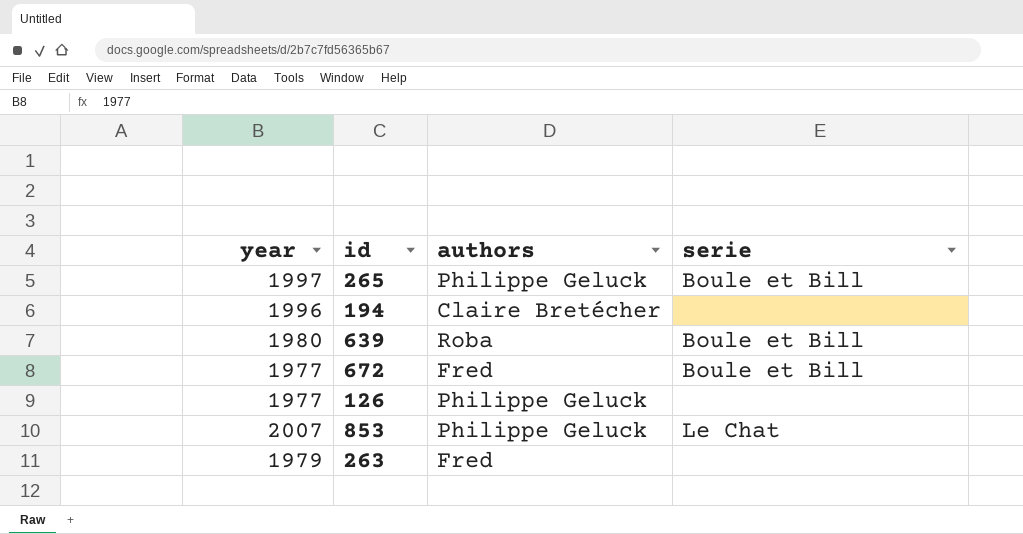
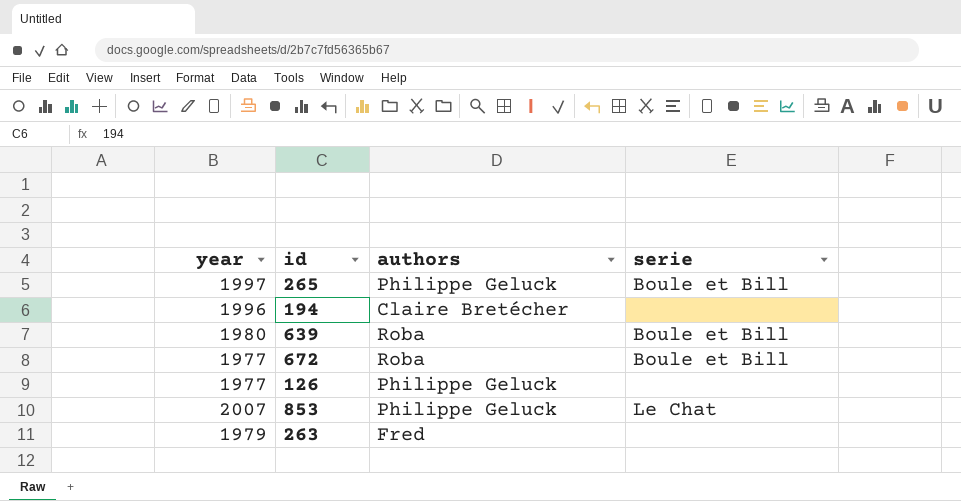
672 | authors: Fred -> Roba

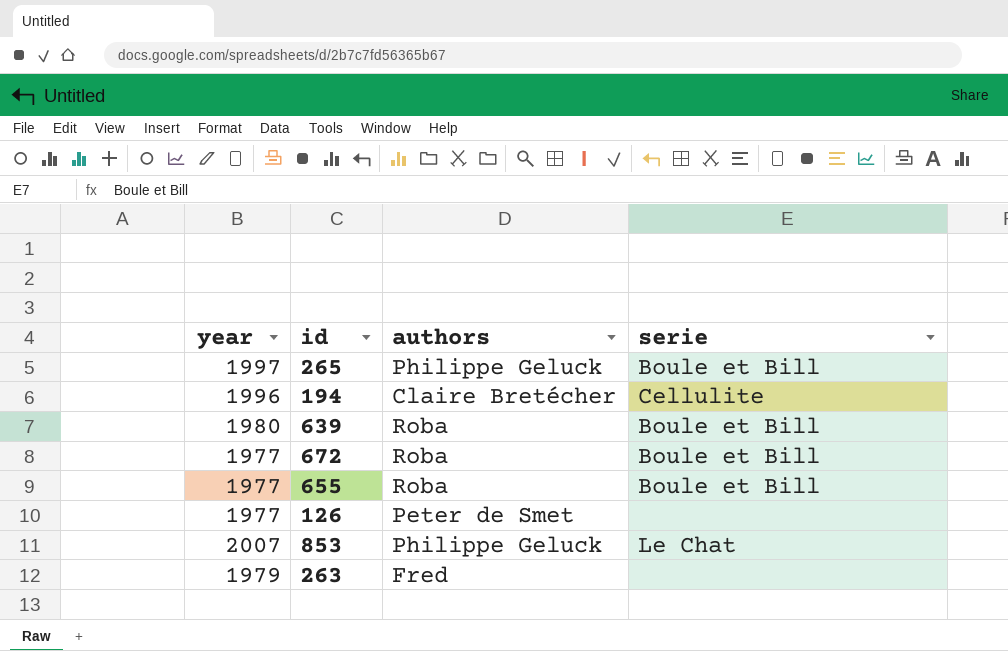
194 | serie: none -> Cellulite
row 655: none -> 1977 | Roba | Boule et Bill
126 | authors: Philippe Geluck -> Peter de Smet

